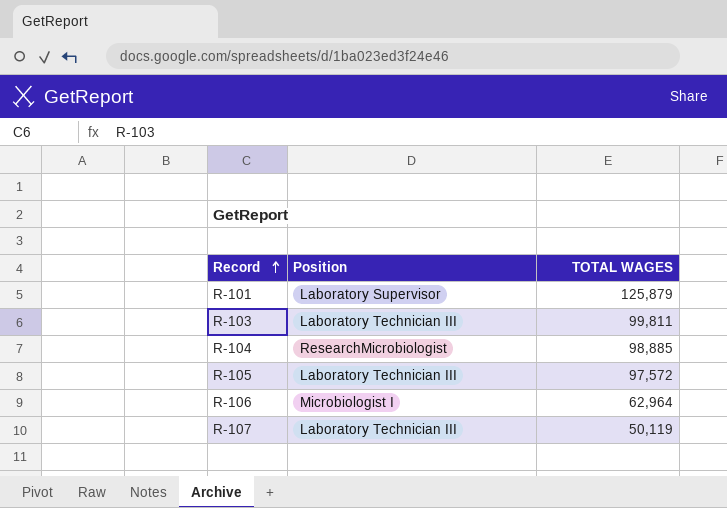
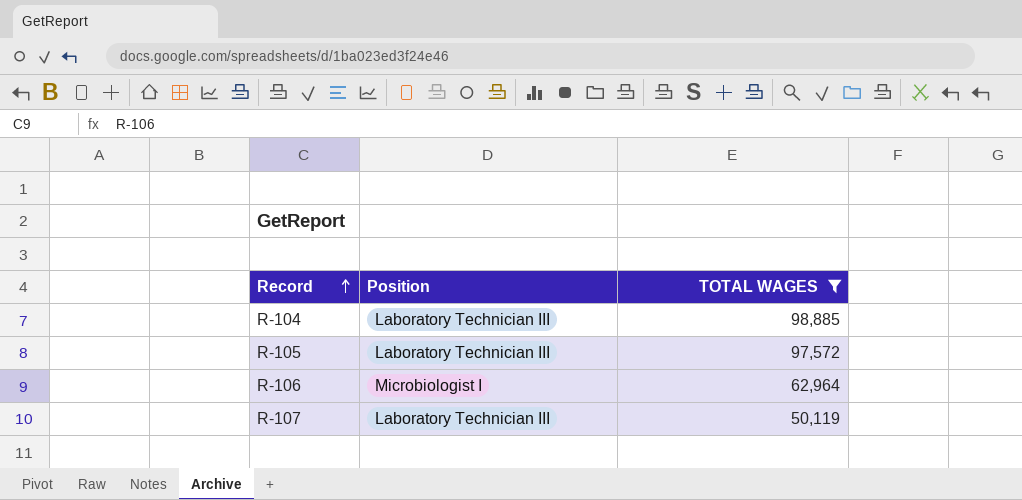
filter: none -> TOTAL WAGES <= 98,885
R-104 | Position: ResearchMicrobiologist -> Laboratory Technician III

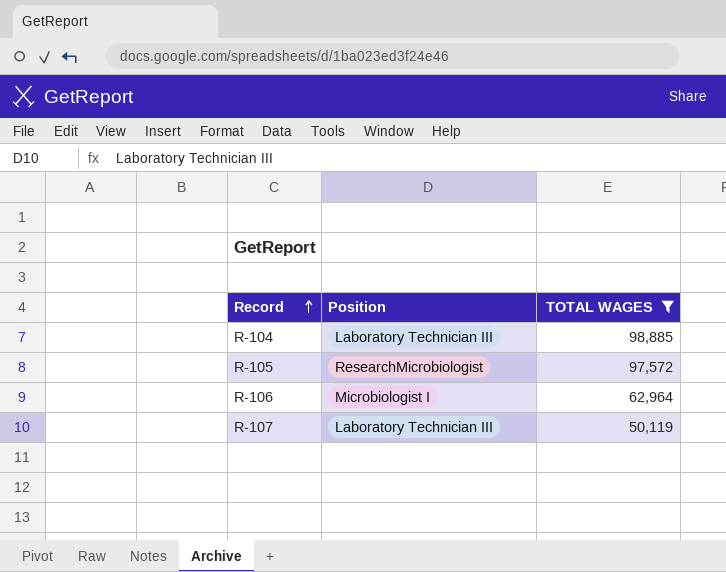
R-105 | Position: Laboratory Technician III -> ResearchMicrobiologist

